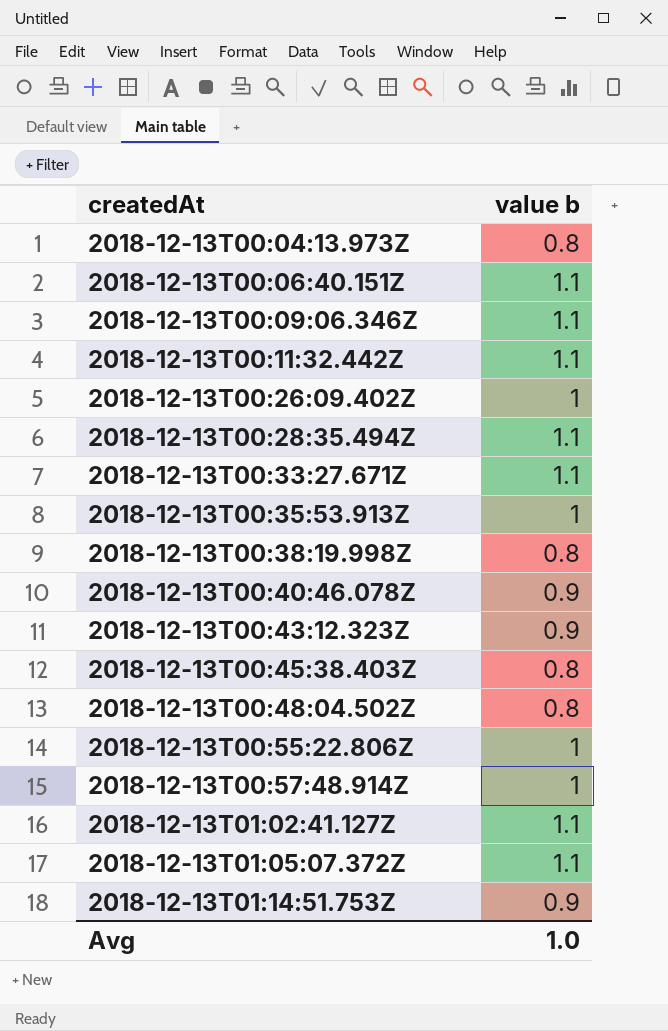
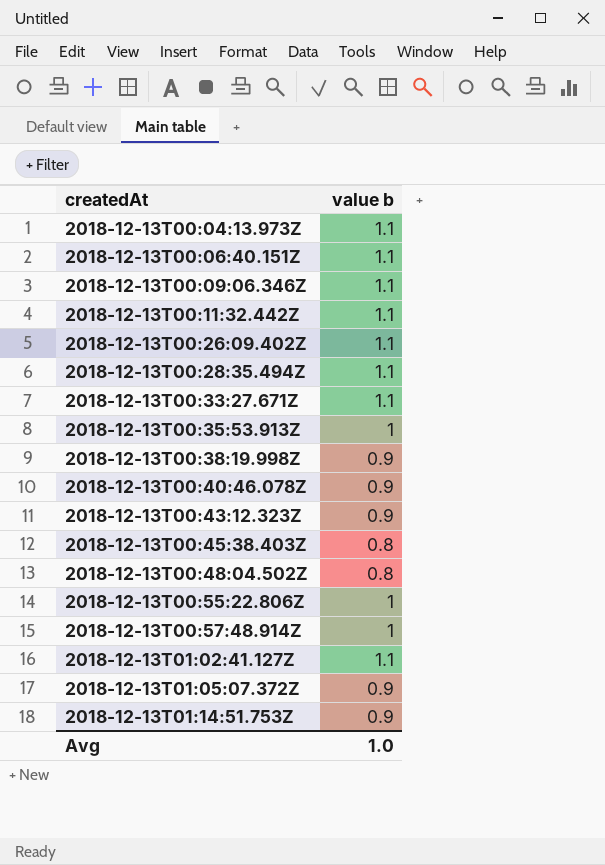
2018-12-13T00:04:13.973Z | value b: 0.8 -> 1.1
2018-12-13T00:26:09.402Z | value b: 1 -> 1.1
2018-12-13T00:38:19.998Z | value b: 0.8 -> 0.9
2018-12-13T01:05:07.372Z | value b: 1.1 -> 0.9

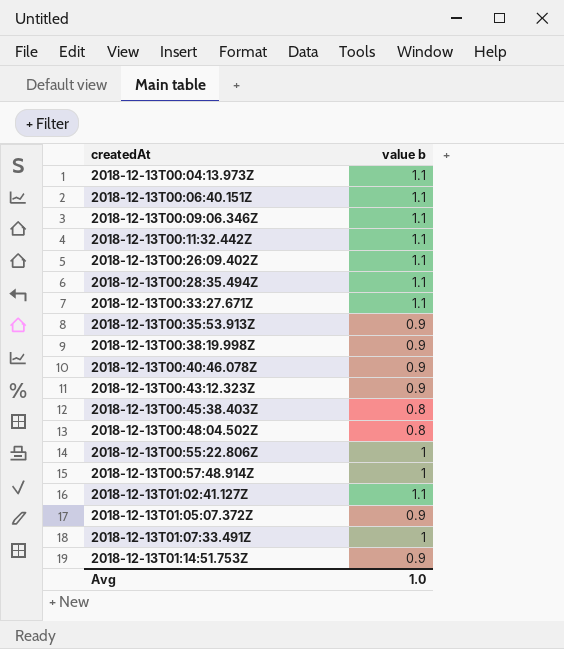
2018-12-13T00:35:53.913Z | value b: 1 -> 0.9
row 2018-12-13T01:07:33.491Z: none -> 1

